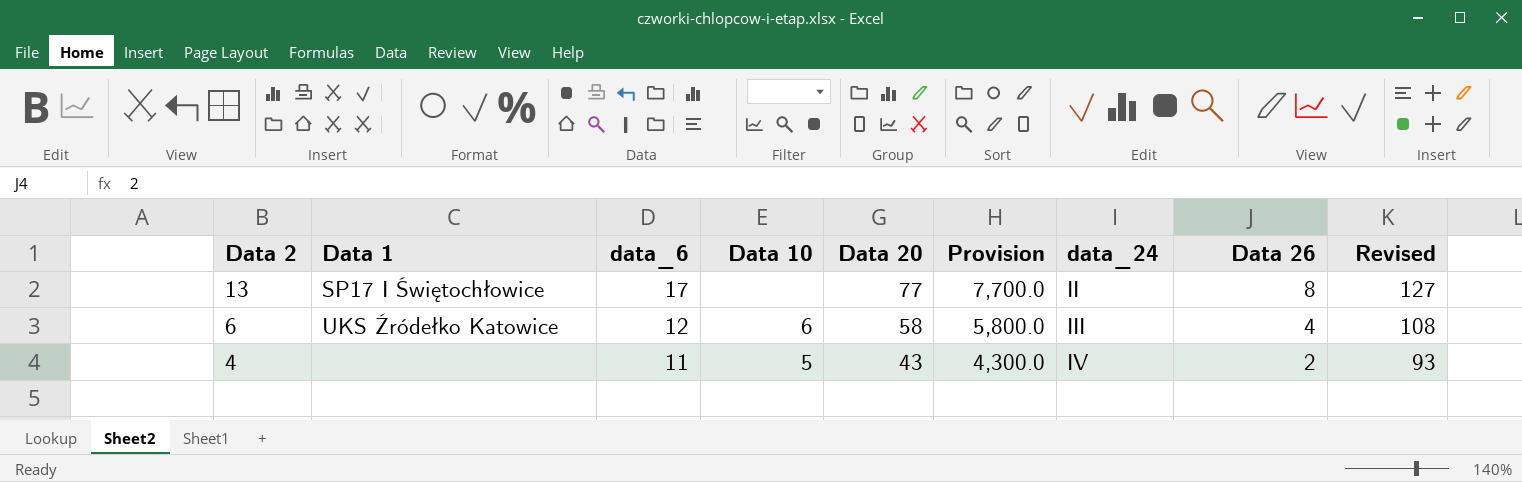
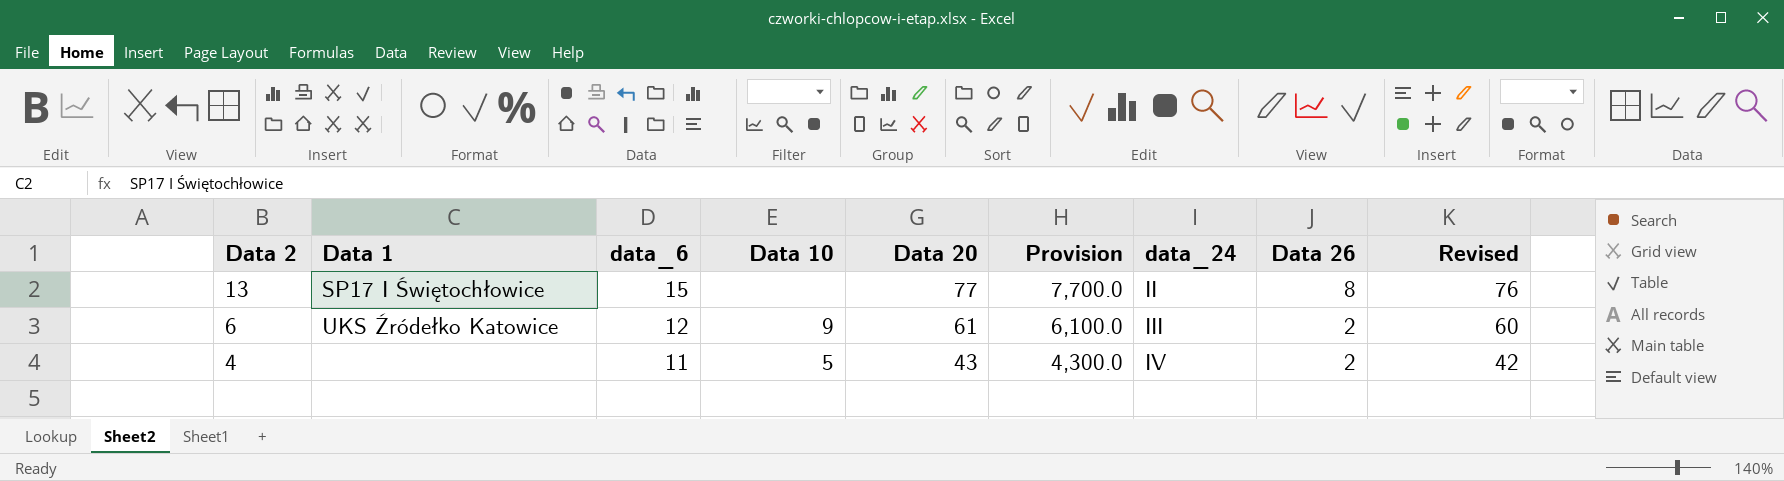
column Revised | formula: [Data 20] + 50 -> [Data 20] - 1
13 | data_6: 17 -> 15
6 | Data 10: 6 -> 9
6 | Data 20: 58 -> 61
6 | Provision: 5,800.0 -> 6,100.0
6 | Data 26: 4 -> 2

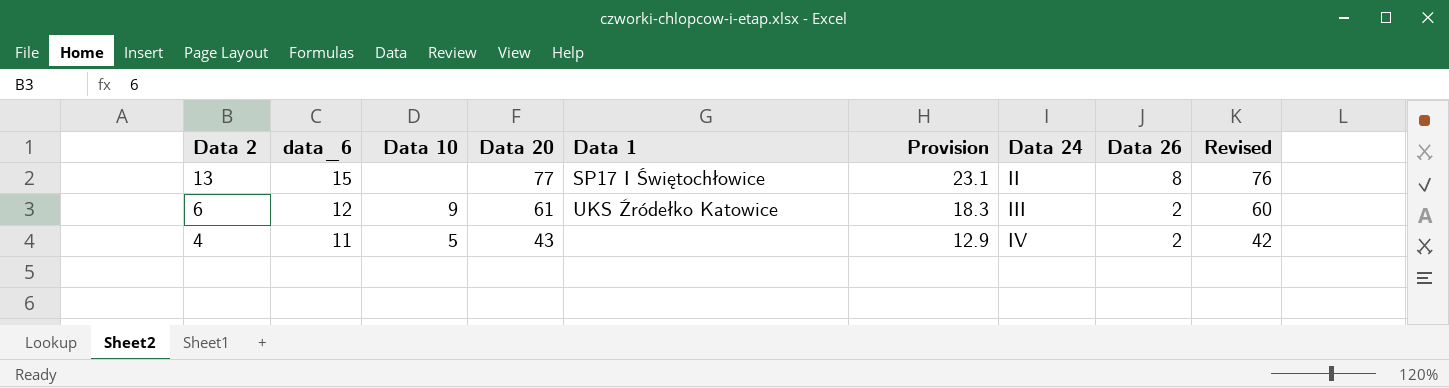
column Data 1 | position: 2 -> 5
column Provision | formula: [Data 20] * 100 -> [Data 20] * 0.3
column name: data_24 -> Data 24

